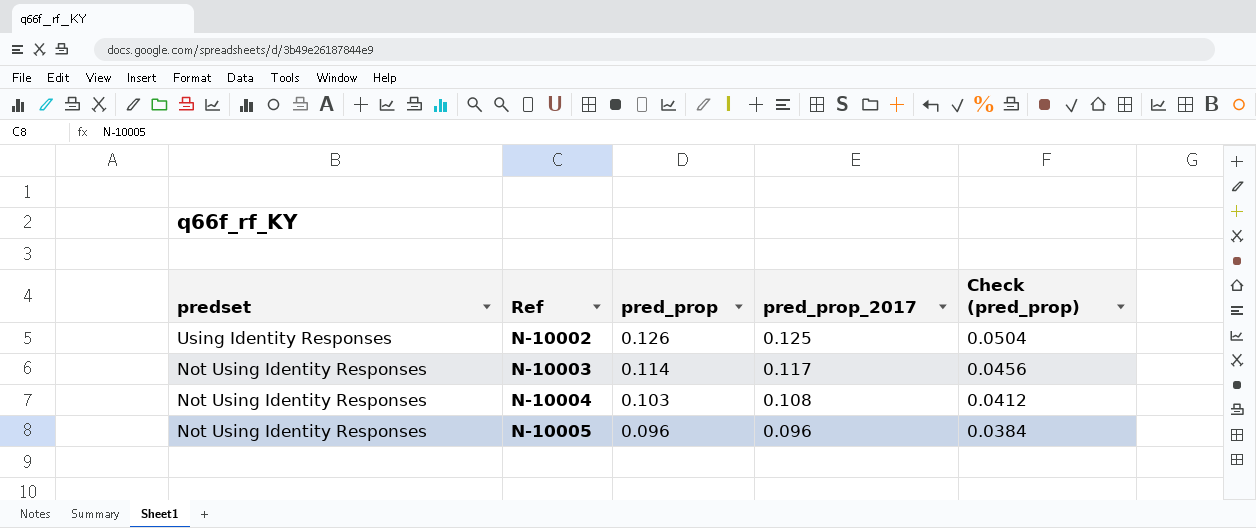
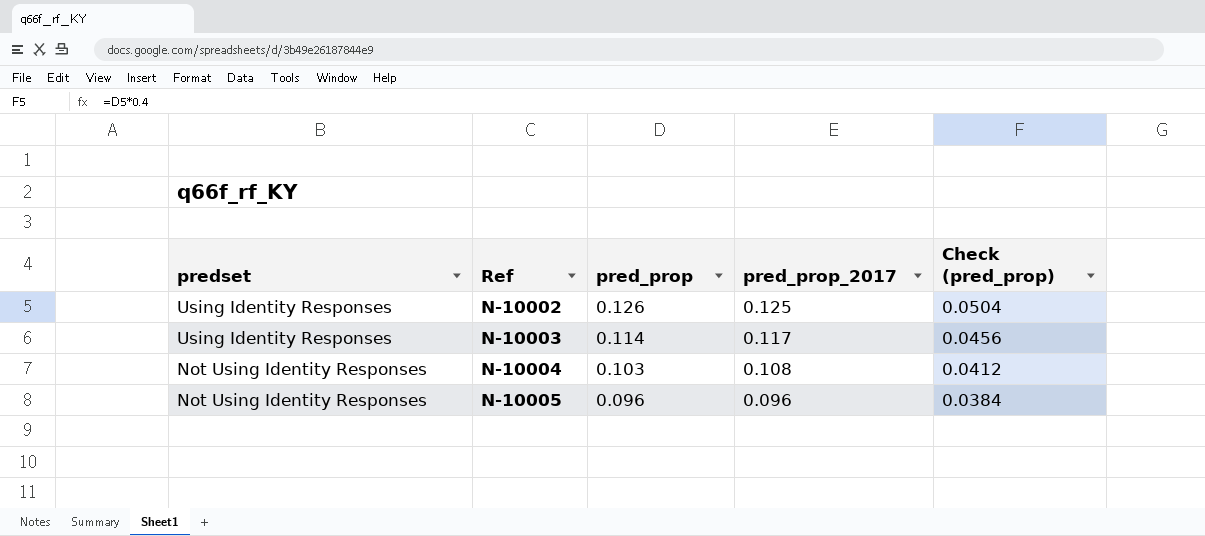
N-10003 | predset: Not Using Identity Responses -> Using Identity Responses

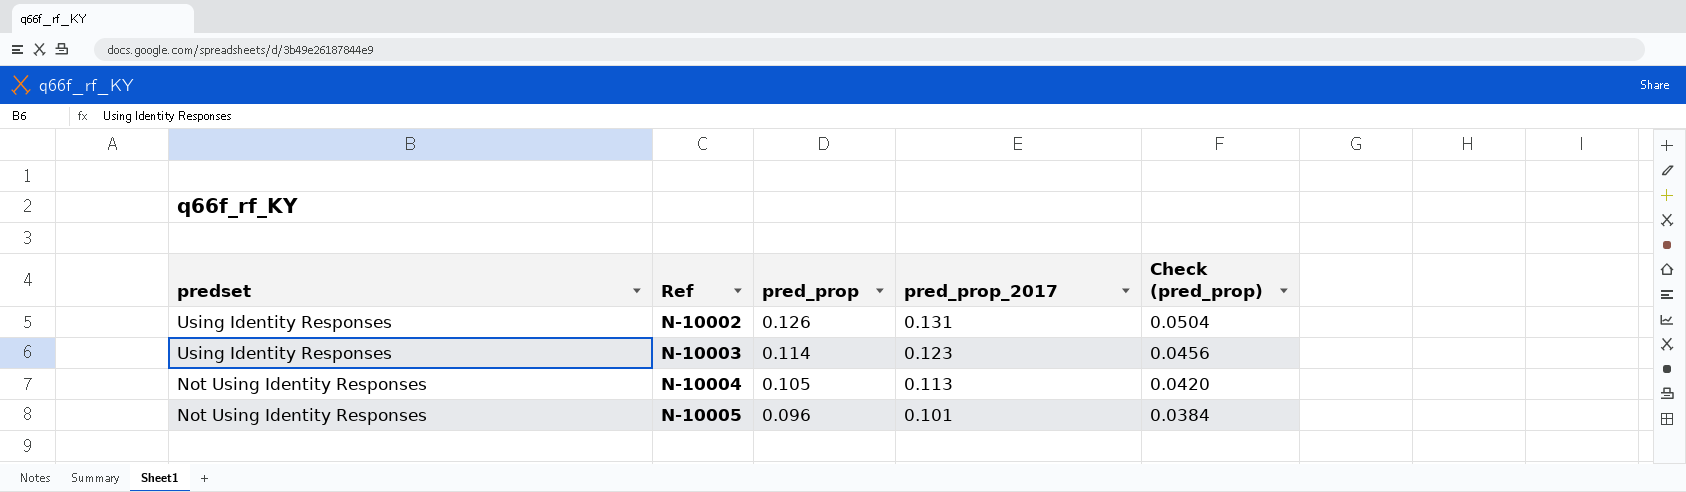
N-10002 | pred_prop_2017: 0.125 -> 0.131
N-10003 | pred_prop_2017: 0.117 -> 0.123
N-10004 | pred_prop: 0.103 -> 0.105
N-10004 | pred_prop_2017: 0.108 -> 0.113
N-10004 | Check (pred_prop): 0.0412 -> 0.0420
N-10005 | pred_prop_2017: 0.096 -> 0.101

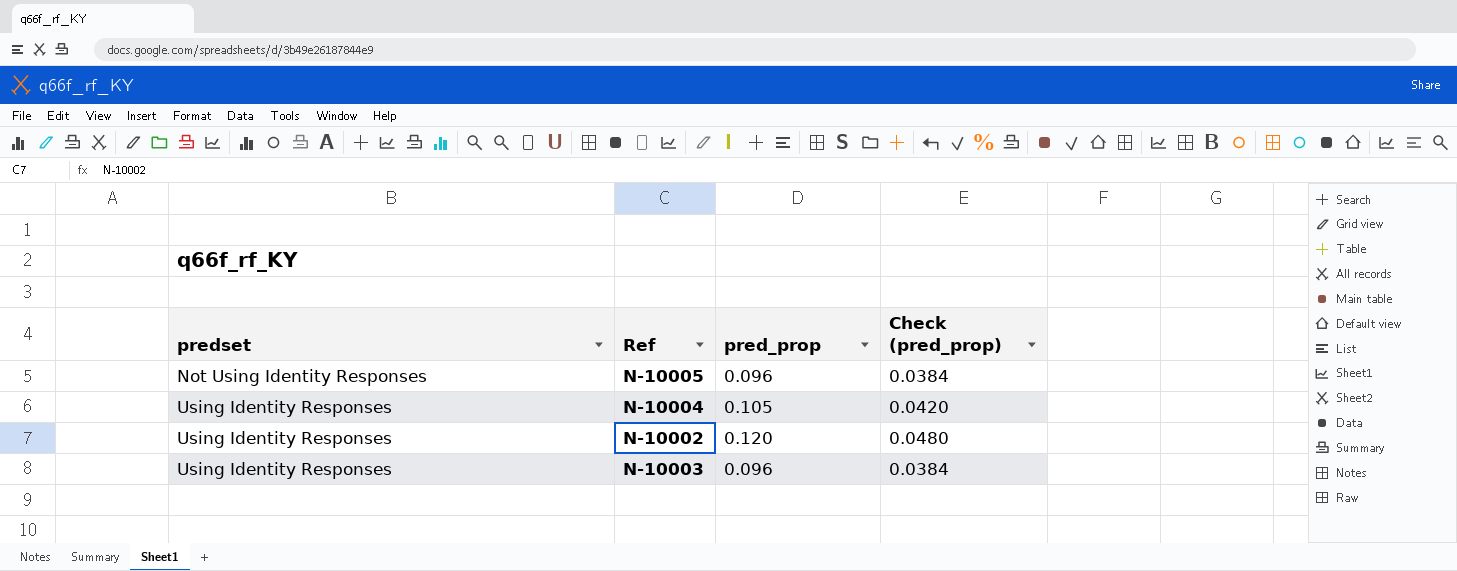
row order: predset descending -> predset ascending
column pred_prop_2017 | position: 4 -> none
N-10004 | predset: Not Using Identity Responses -> Using Identity Responses
N-10002 | pred_prop: 0.126 -> 0.120
N-10002 | Check (pred_prop): 0.0504 -> 0.0480
N-10003 | pred_prop: 0.114 -> 0.096
N-10003 | Check (pred_prop): 0.0456 -> 0.0384

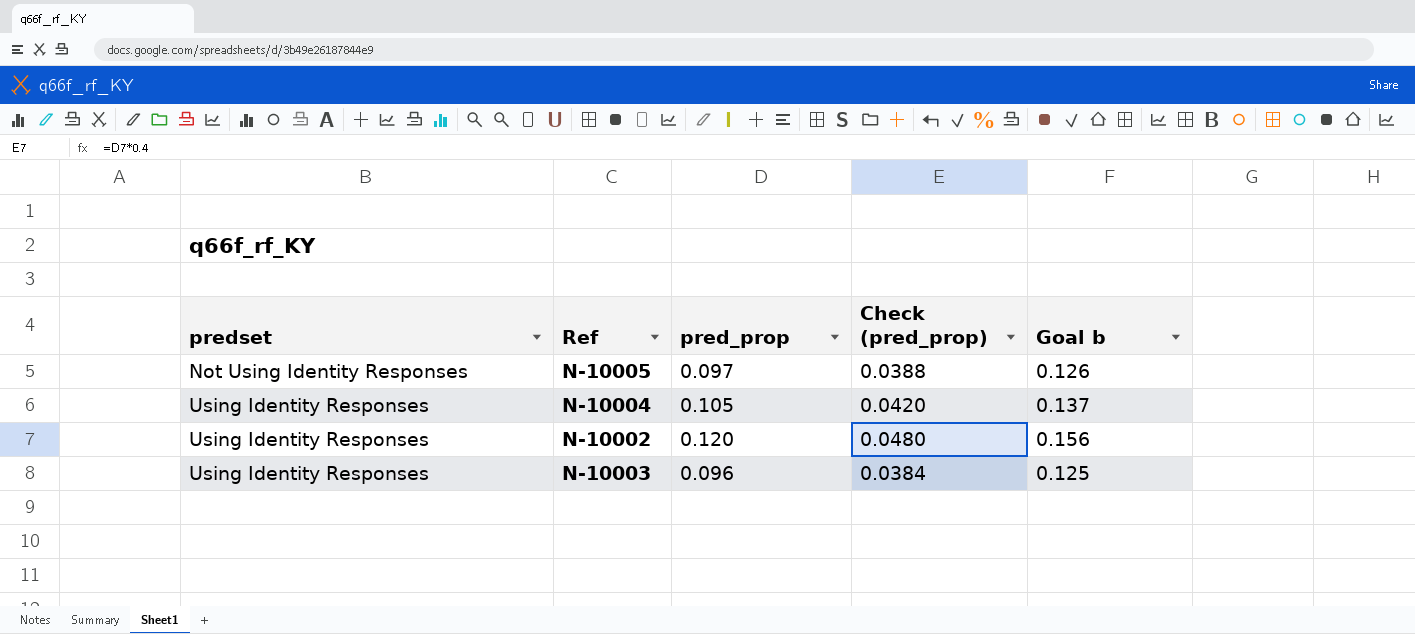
column Goal b | formula: none -> [pred_prop] * 1.3
N-10005 | pred_prop: 0.096 -> 0.097
N-10005 | Check (pred_prop): 0.0384 -> 0.0388

